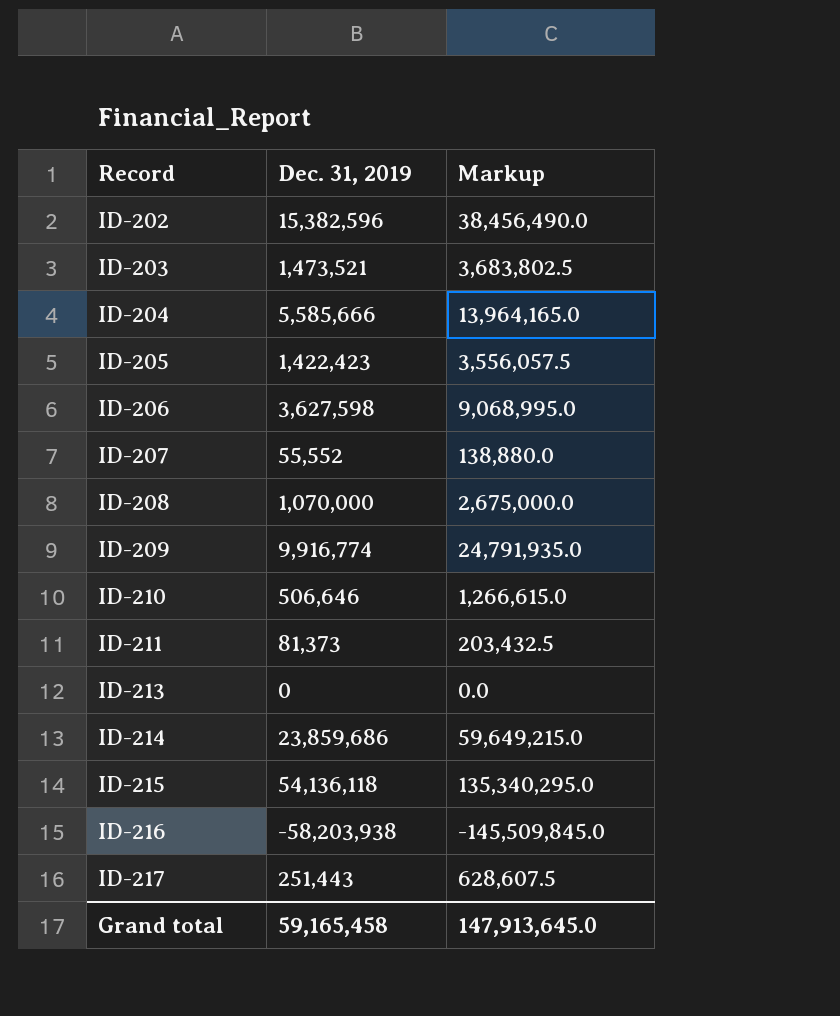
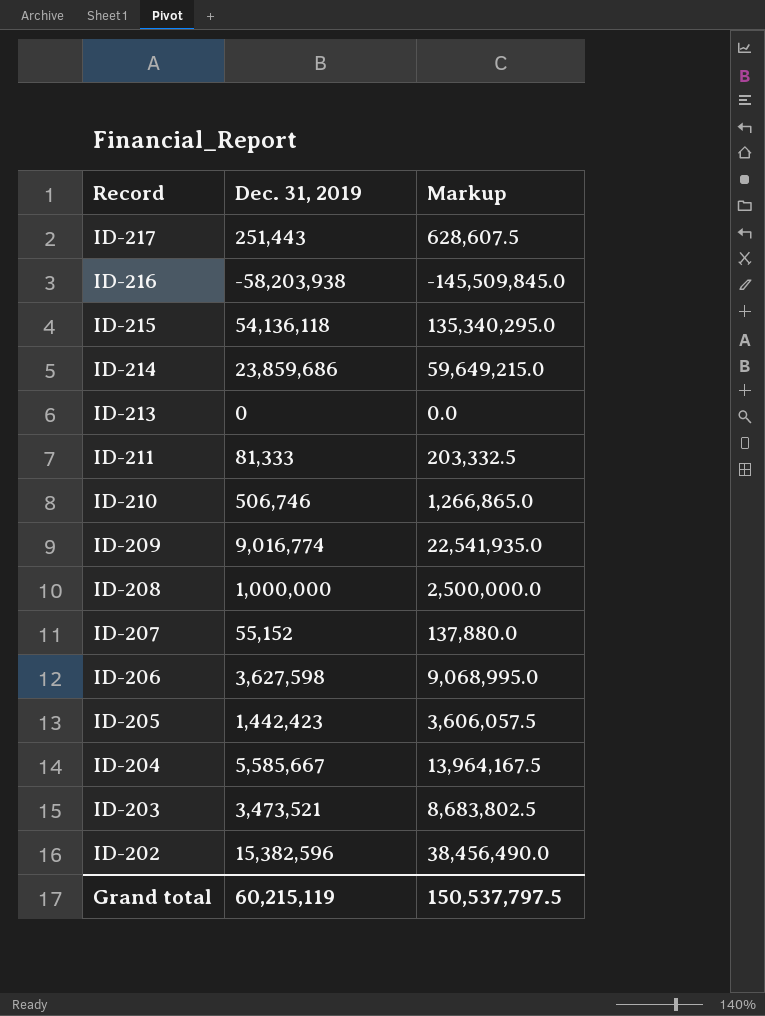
row order: Record ascending -> Record descending
ID-211 | Dec. 31, 2019: 81,373 -> 81,333
ID-211 | Markup: 203,432.5 -> 203,332.5
ID-210 | Dec. 31, 2019: 506,646 -> 506,746
ID-210 | Markup: 1,266,615.0 -> 1,266,865.0
ID-209 | Dec. 31, 2019: 9,916,774 -> 9,016,774
ID-209 | Markup: 24,791,935.0 -> 22,541,935.0
ID-208 | Dec. 31, 2019: 1,070,000 -> 1,000,000
ID-208 | Markup: 2,675,000.0 -> 2,500,000.0
ID-207 | Dec. 31, 2019: 55,552 -> 55,152
ID-207 | Markup: 138,880.0 -> 137,880.0
ID-205 | Dec. 31, 2019: 1,422,423 -> 1,442,423
ID-205 | Markup: 3,556,057.5 -> 3,606,057.5
ID-204 | Dec. 31, 2019: 5,585,666 -> 5,585,667
ID-204 | Markup: 13,964,165.0 -> 13,964,167.5
ID-203 | Dec. 31, 2019: 1,473,521 -> 3,473,521
ID-203 | Markup: 3,683,802.5 -> 8,683,802.5
Grand total | Dec. 31, 2019: 59,165,458 -> 60,215,119
Grand total | Markup: 147,913,645.0 -> 150,537,797.5

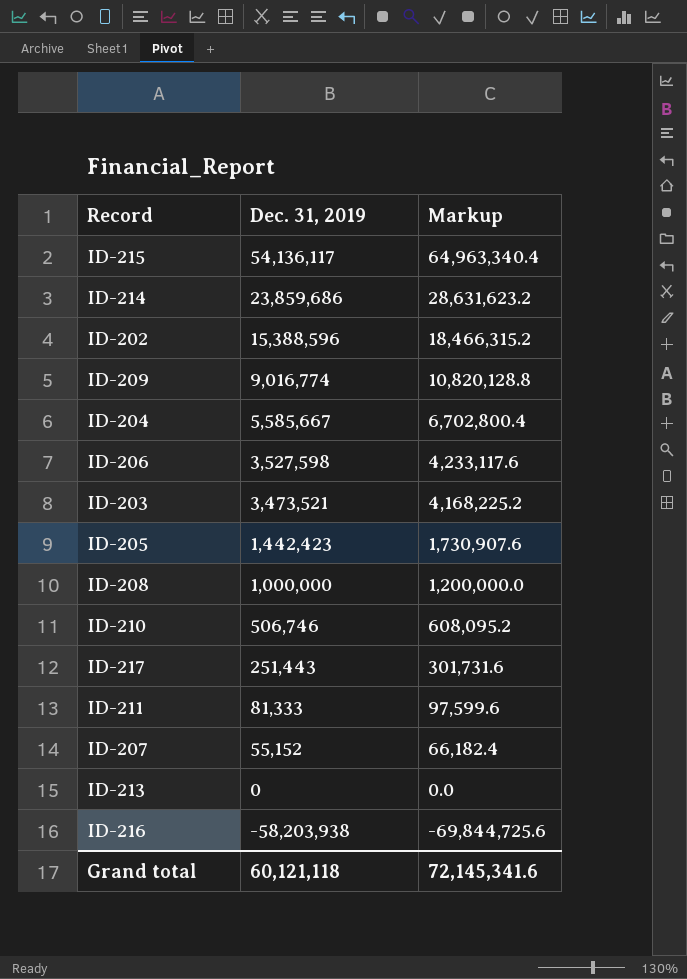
row order: Record descending -> Dec. 31, 2019 descending
column Markup | formula: [Dec. 31, 2019] * 2.5 -> [Dec. 31, 2019] * 1.2
ID-215 | Dec. 31, 2019: 54,136,118 -> 54,136,117
ID-202 | Dec. 31, 2019: 15,382,596 -> 15,388,596
ID-206 | Dec. 31, 2019: 3,627,598 -> 3,527,598
Grand total | Dec. 31, 2019: 60,215,119 -> 60,121,118
Grand total | Markup: 150,537,797.5 -> 72,145,341.6

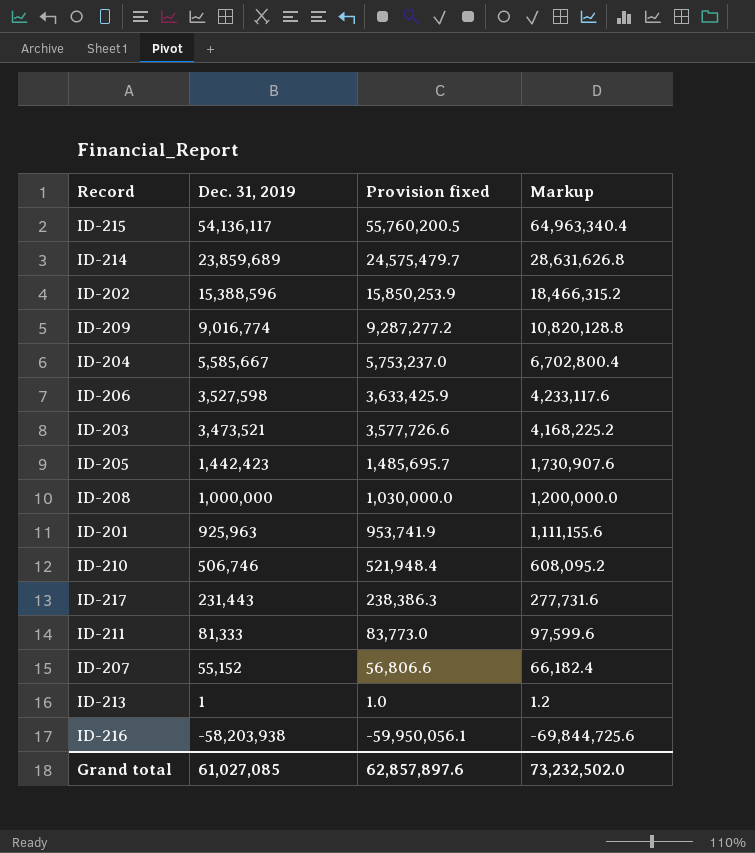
column Provision fixed | formula: none -> [Dec. 31, 2019] * 1.03
ID-214 | Dec. 31, 2019: 23,859,686 -> 23,859,689
ID-214 | Markup: 28,631,623.2 -> 28,631,626.8
row ID-201: none -> 925,963 | 953,741.9 | 1,111,155.6
ID-217 | Dec. 31, 2019: 251,443 -> 231,443
ID-217 | Markup: 301,731.6 -> 277,731.6
ID-213 | Dec. 31, 2019: 0 -> 1
ID-213 | Markup: 0.0 -> 1.2
Grand total | Dec. 31, 2019: 60,121,118 -> 61,027,085
Grand total | Markup: 72,145,341.6 -> 73,232,502.0

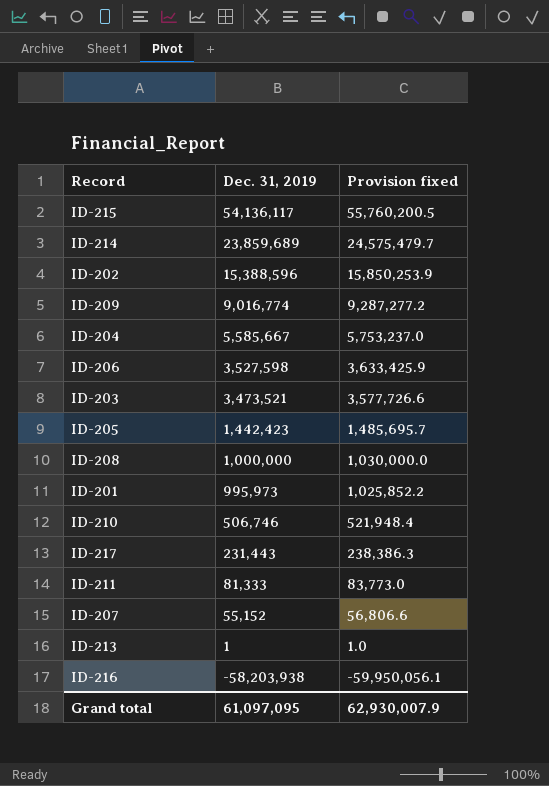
column Markup | formula: [Dec. 31, 2019] * 1.2 -> none
ID-201 | Dec. 31, 2019: 925,963 -> 995,973
ID-201 | Provision fixed: 953,741.9 -> 1,025,852.2
Grand total | Dec. 31, 2019: 61,027,085 -> 61,097,095
Grand total | Provision fixed: 62,857,897.6 -> 62,930,007.9

